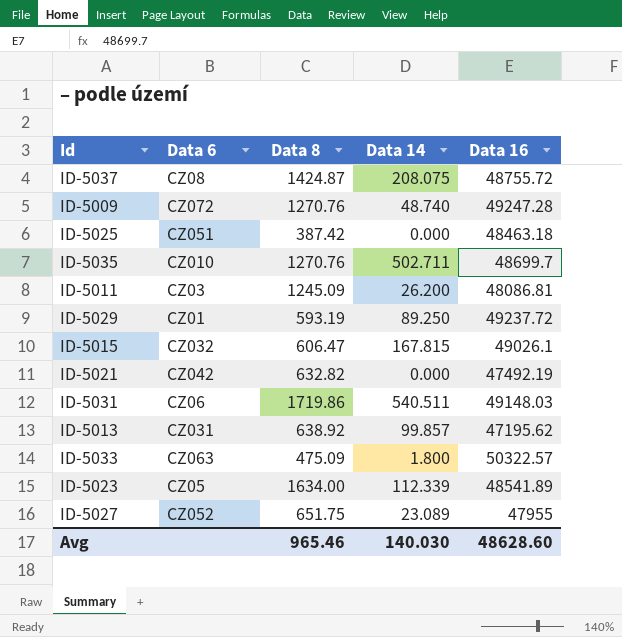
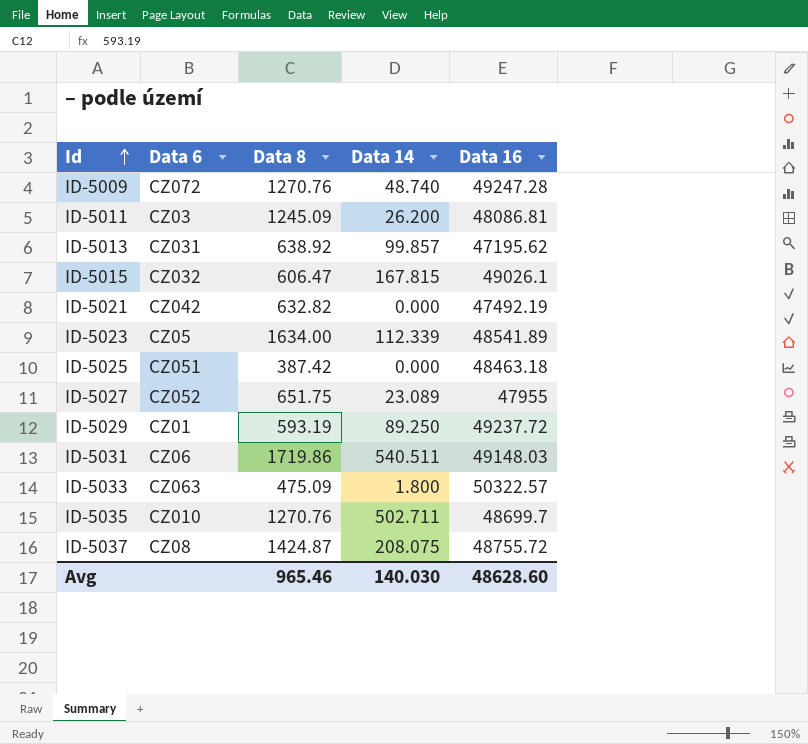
row order: none -> Id ascending

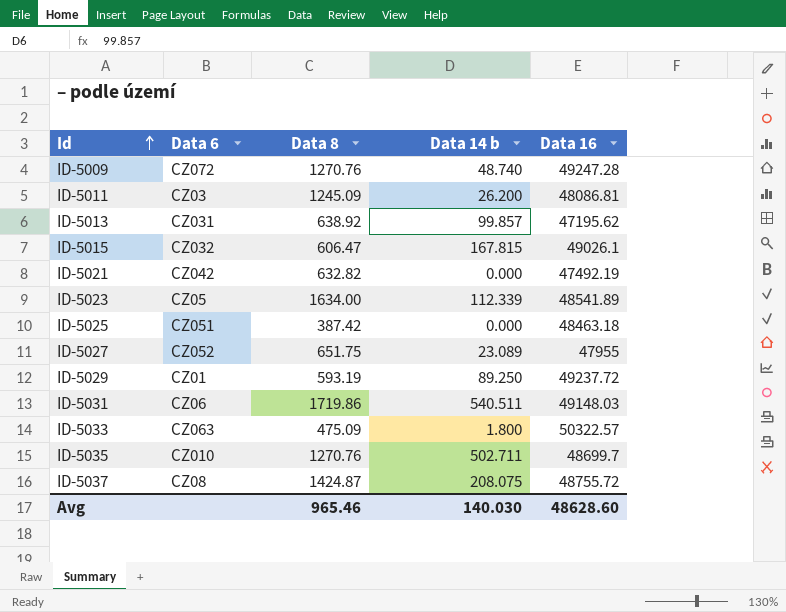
column name: Data 14 -> Data 14 b

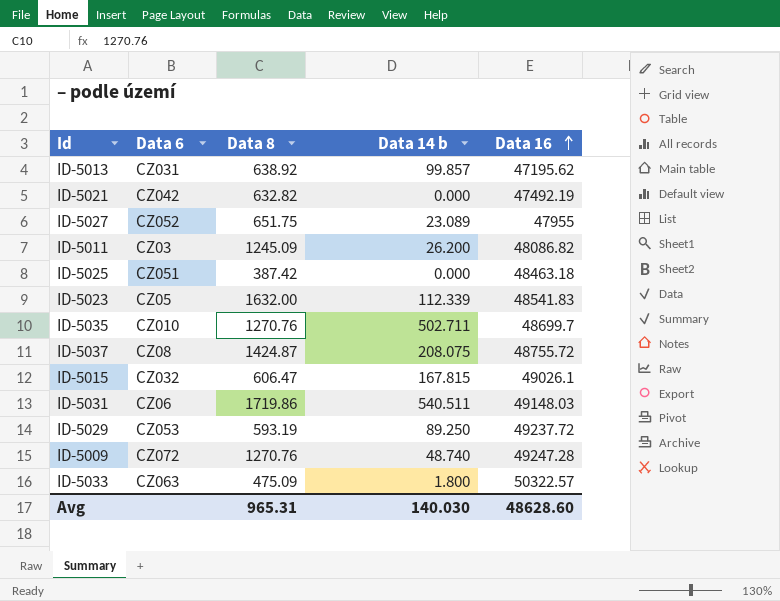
row order: Id ascending -> Data 16 ascending
ID-5011 | Data 16: 48086.81 -> 48086.82
ID-5023 | Data 8: 1634.00 -> 1632.00
ID-5023 | Data 16: 48541.89 -> 48541.83
ID-5029 | Data 6: CZ01 -> CZ053
Avg | Data 8: 965.46 -> 965.31

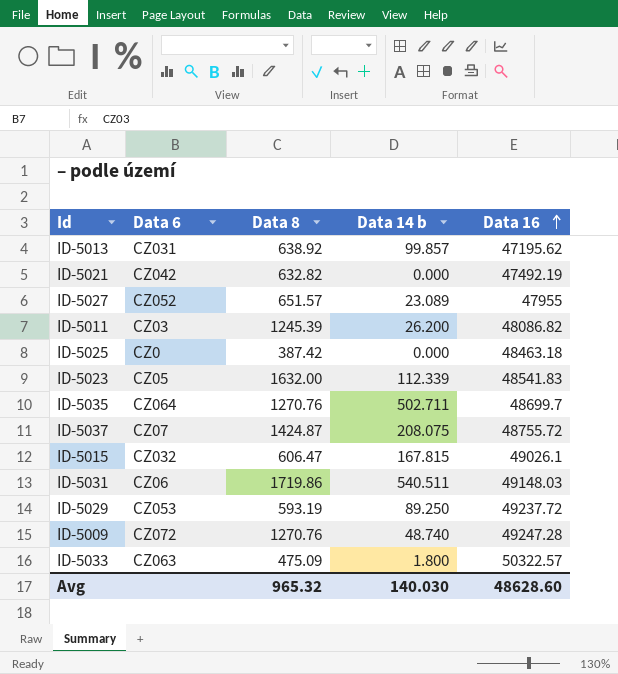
ID-5027 | Data 8: 651.75 -> 651.57
ID-5011 | Data 8: 1245.09 -> 1245.39
ID-5025 | Data 6: CZ051 -> CZ0
ID-5035 | Data 6: CZ010 -> CZ064
ID-5037 | Data 6: CZ08 -> CZ07
Avg | Data 8: 965.31 -> 965.32

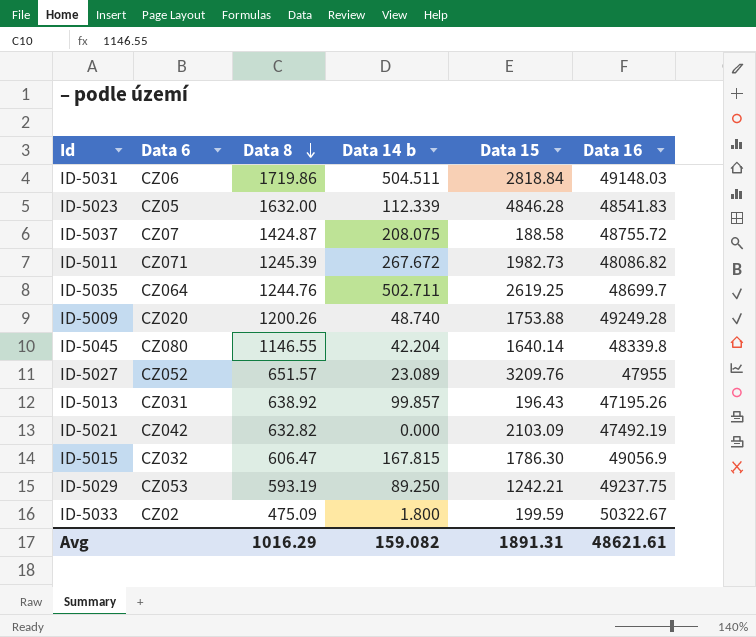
row order: Data 16 ascending -> Data 8 descending
column Data 15 | position: none -> 5
row ID-5025: CZ0 | 387.42 | 0.000 | 48463.18 -> none
ID-5031 | Data 14 b: 540.511 -> 504.511
ID-5011 | Data 6: CZ03 -> CZ071
ID-5011 | Data 14 b: 26.200 -> 267.672
ID-5035 | Data 8: 1270.76 -> 1244.76
ID-5009 | Data 6: CZ072 -> CZ020
ID-5009 | Data 8: 1270.76 -> 1200.26
ID-5009 | Data 16: 49247.28 -> 49249.28
row ID-5045: none -> CZ080 | 1146.55 | 42.204 | 1640.14 | 48339.8
ID-5013 | Data 16: 47195.62 -> 47195.26
ID-5015 | Data 16: 49026.1 -> 49056.9
ID-5029 | Data 16: 49237.72 -> 49237.75
ID-5033 | Data 6: CZ063 -> CZ02
ID-5033 | Data 16: 50322.57 -> 50322.67
Avg | Data 8: 965.32 -> 1016.29
Avg | Data 14 b: 140.030 -> 159.082
Avg | Data 16: 48628.60 -> 48621.61

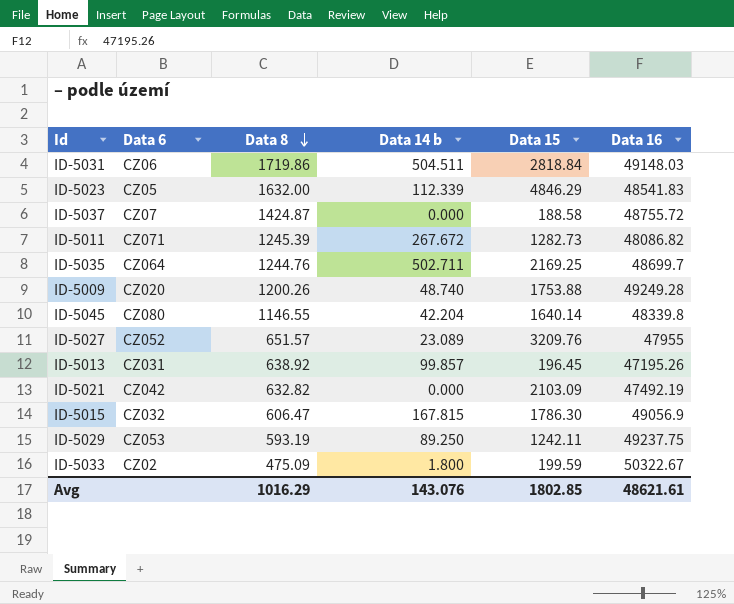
ID-5023 | Data 15: 4846.28 -> 4846.29
ID-5037 | Data 14 b: 208.075 -> 0.000
ID-5011 | Data 15: 1982.73 -> 1282.73
ID-5035 | Data 15: 2619.25 -> 2169.25
ID-5013 | Data 15: 196.43 -> 196.45
ID-5029 | Data 15: 1242.21 -> 1242.11
Avg | Data 14 b: 159.082 -> 143.076
Avg | Data 15: 1891.31 -> 1802.85

